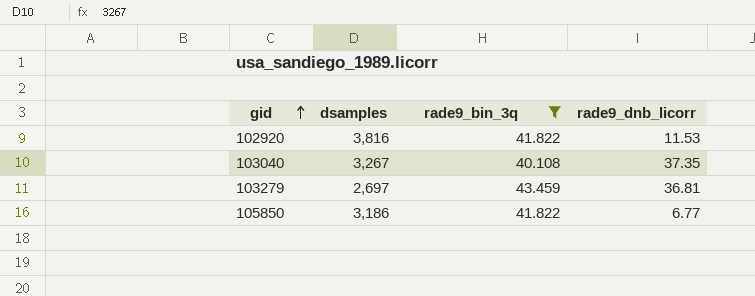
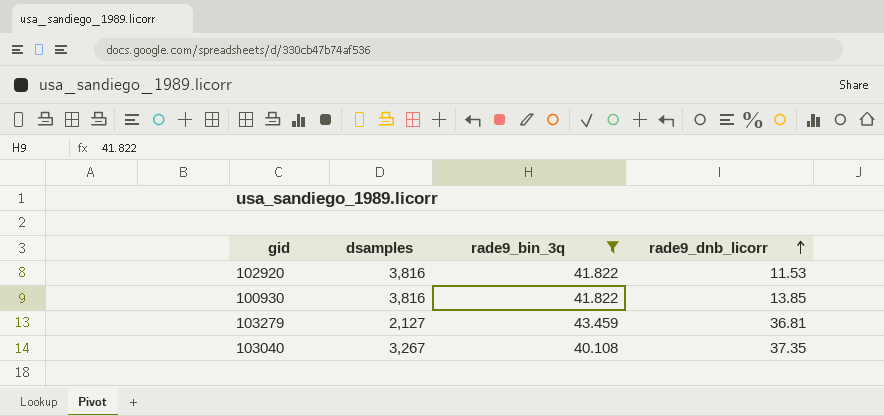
row order: gid ascending -> rade9_dnb_licorr ascending
row 105850: 3,186 | 41.822 | 6.77 -> none
row 100930: none -> 3,816 | 41.822 | 13.85
103279 | dsamples: 2,697 -> 2,127

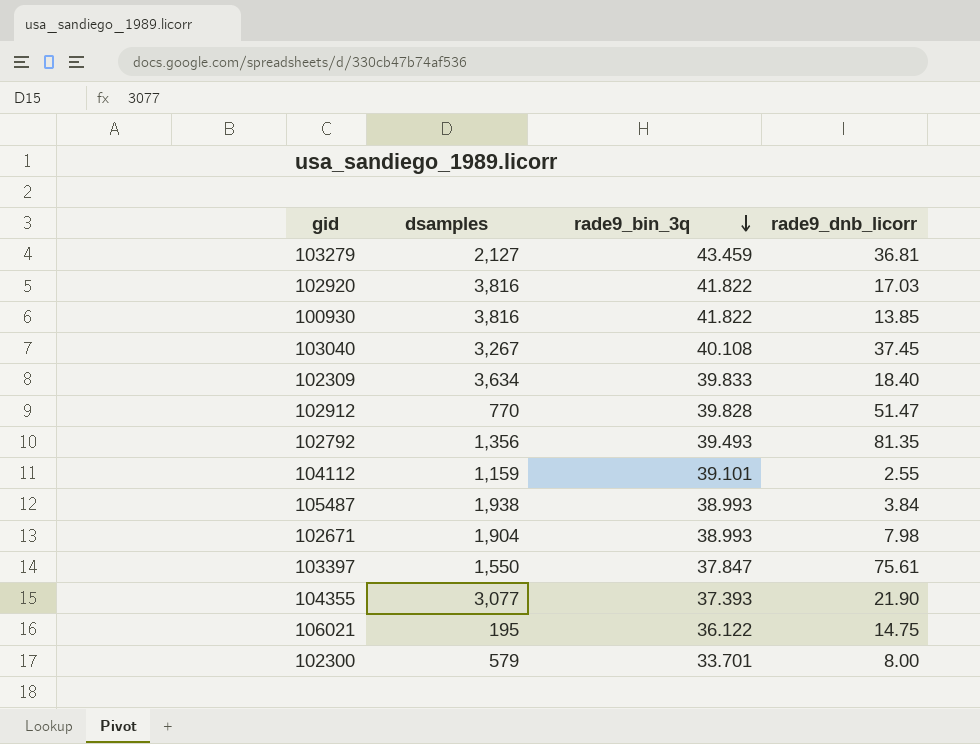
filter: rade9_bin_3q >= 40.108 -> none
row order: rade9_dnb_licorr ascending -> rade9_bin_3q descending
102920 | rade9_dnb_licorr: 11.53 -> 17.03
103040 | rade9_dnb_licorr: 37.35 -> 37.45

